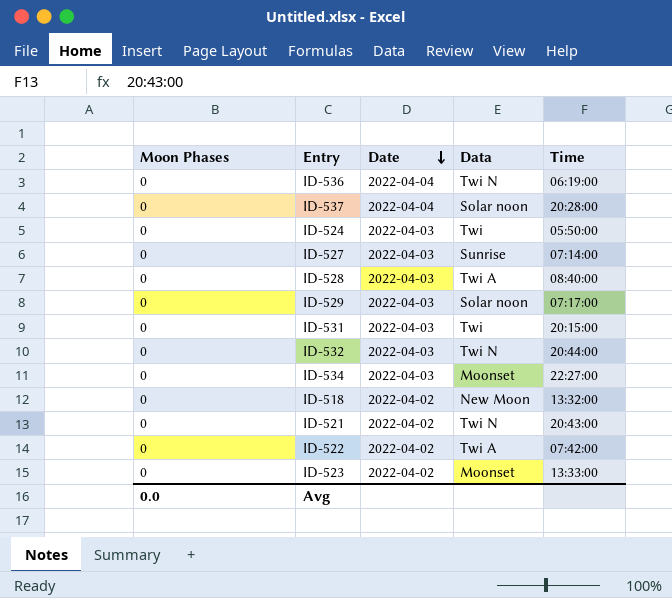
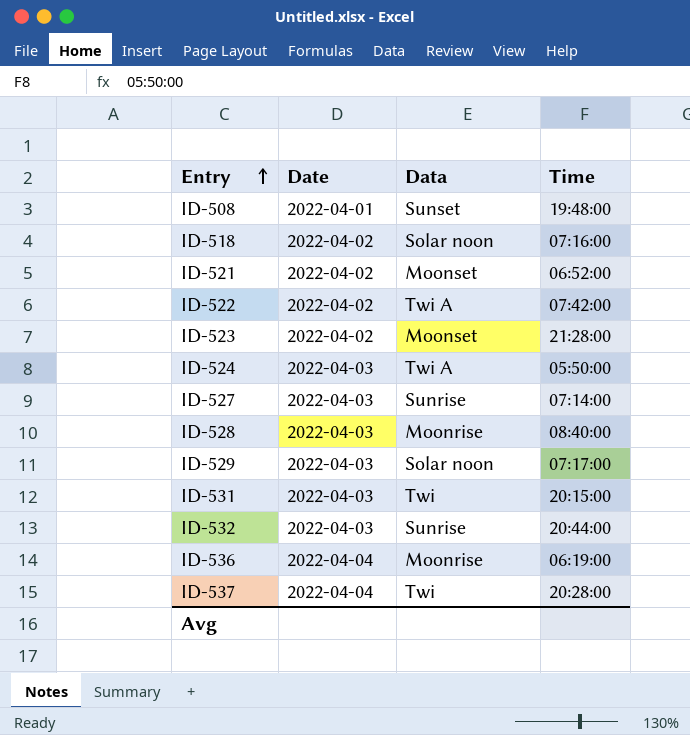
row order: Date descending -> Entry ascending
column Moon Phases | position: 1 -> none
row ID-534: 0 | 2022-04-03 | Moonset | 22:27:00 -> none
row ID-508: none -> 2022-04-01 | Sunset | 19:48:00
ID-518 | Data: New Moon -> Solar noon
ID-518 | Time: 13:32:00 -> 07:16:00
ID-521 | Data: Twi N -> Moonset
ID-521 | Time: 20:43:00 -> 06:52:00
ID-523 | Time: 13:33:00 -> 21:28:00
ID-524 | Data: Twi -> Twi A
ID-528 | Data: Twi A -> Moonrise
ID-532 | Data: Twi N -> Sunrise
ID-536 | Data: Twi N -> Moonrise
ID-537 | Data: Solar noon -> Twi

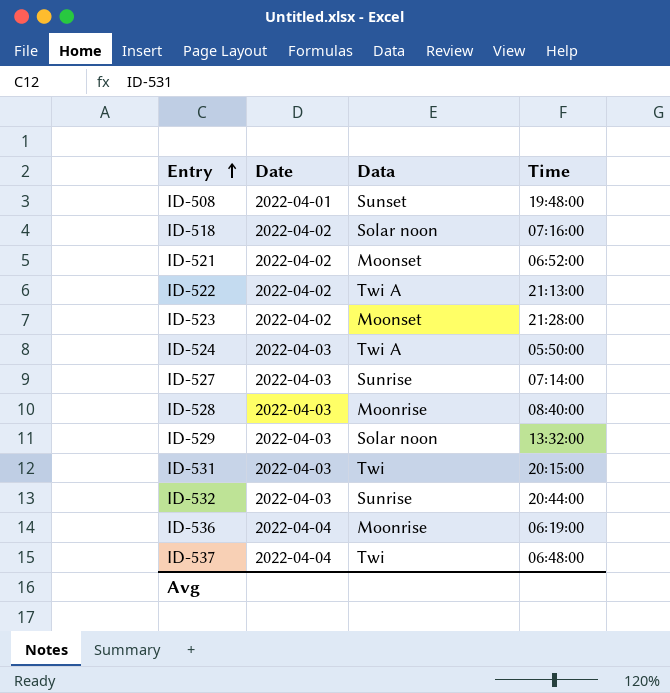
ID-522 | Time: 07:42:00 -> 21:13:00
ID-529 | Time: 07:17:00 -> 13:32:00
ID-537 | Time: 20:28:00 -> 06:48:00

